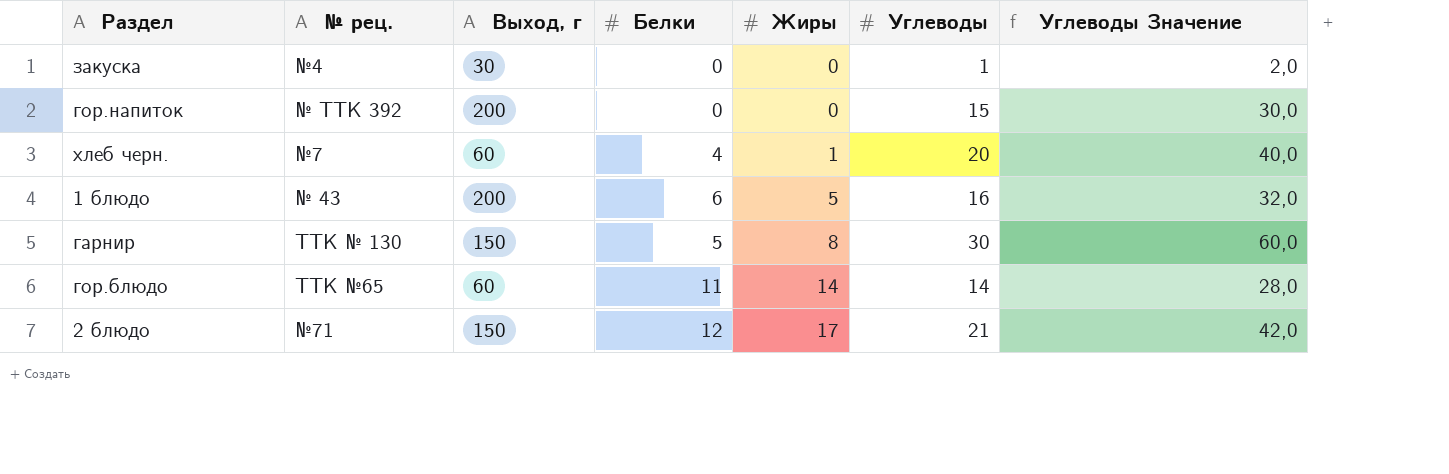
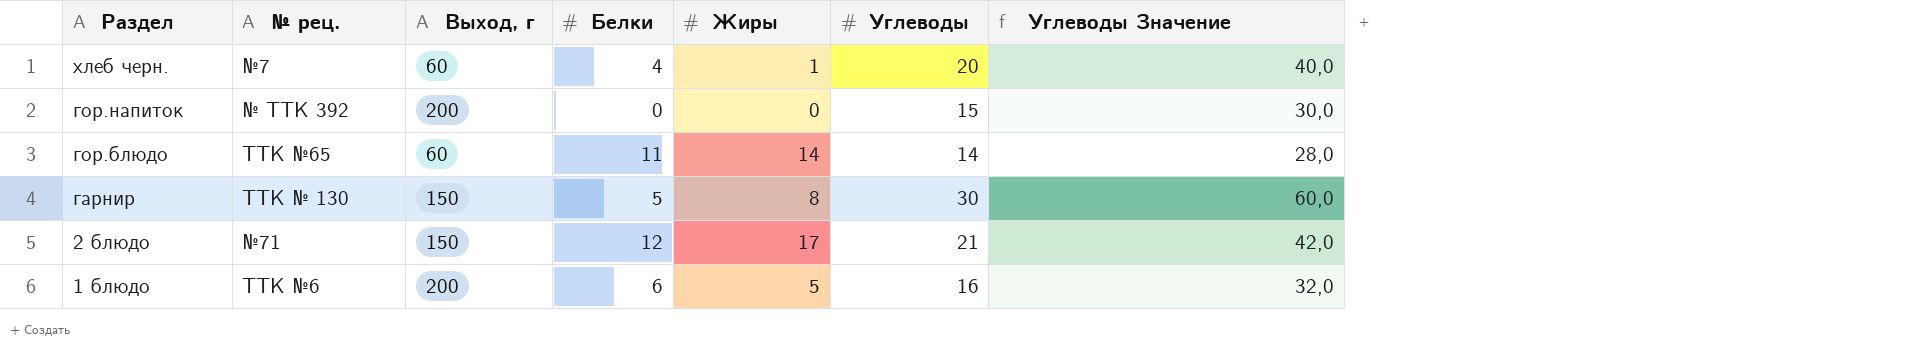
row order: Жиры ascending -> Раздел descending
row закуска: №4 | 30 | 0 | 0 | 1 | 2,0 -> none
1 блюдо | № рец.: № 43 -> ТТК №6

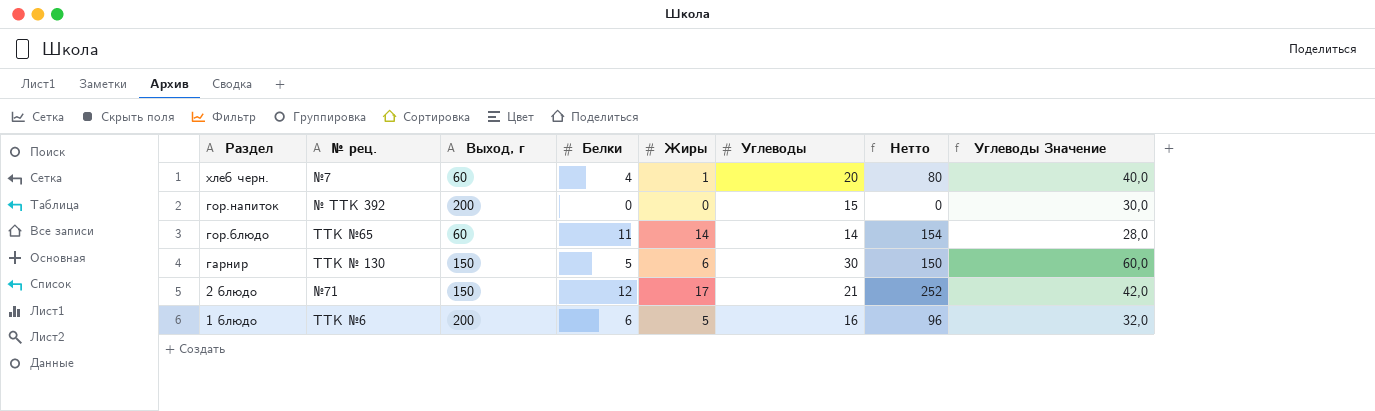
column Нетто | formula: none -> [Белки] * [Углеводы]
гарнир | Жиры: 8 -> 6

